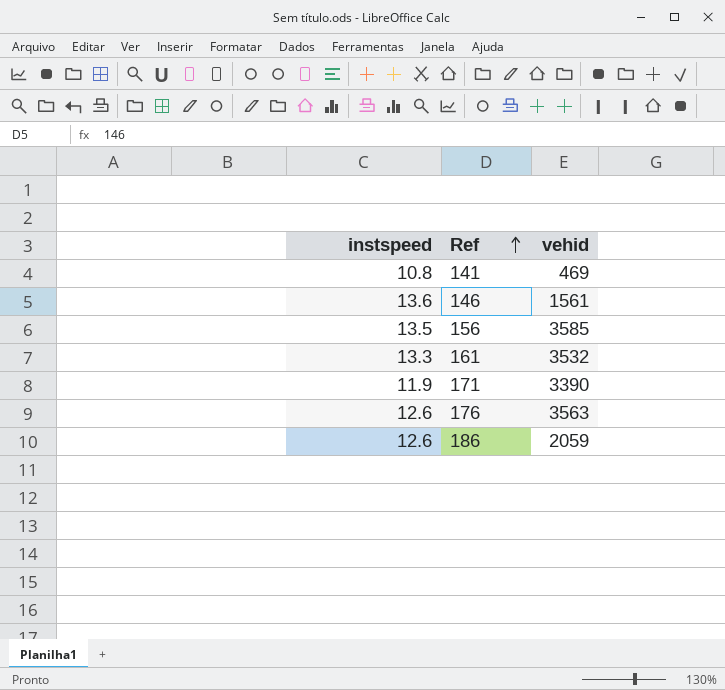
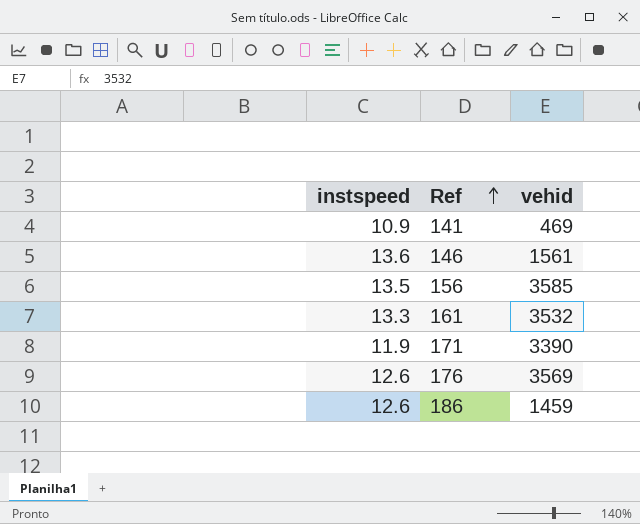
141 | instspeed: 10.8 -> 10.9
176 | vehid: 3563 -> 3569
186 | vehid: 2059 -> 1459

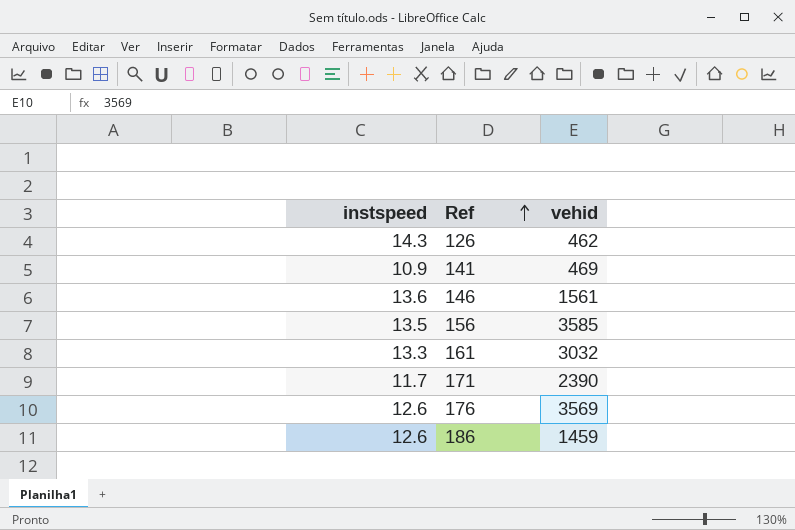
row 126: none -> 14.3 | 462
161 | vehid: 3532 -> 3032
171 | instspeed: 11.9 -> 11.7
171 | vehid: 3390 -> 2390

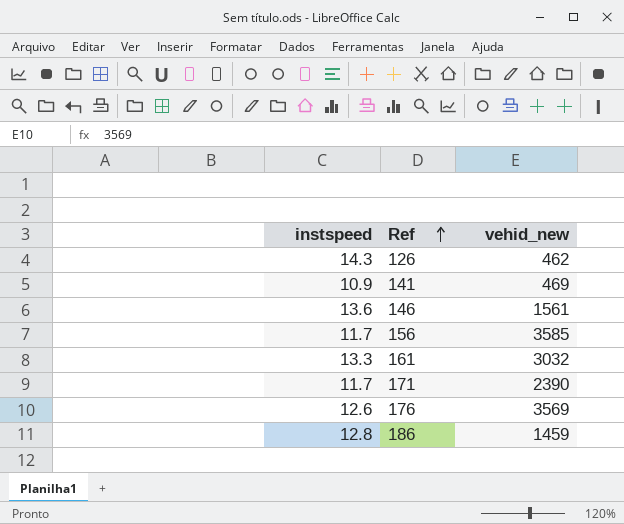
column name: vehid -> vehid_new
156 | instspeed: 13.5 -> 11.7
186 | instspeed: 12.6 -> 12.8

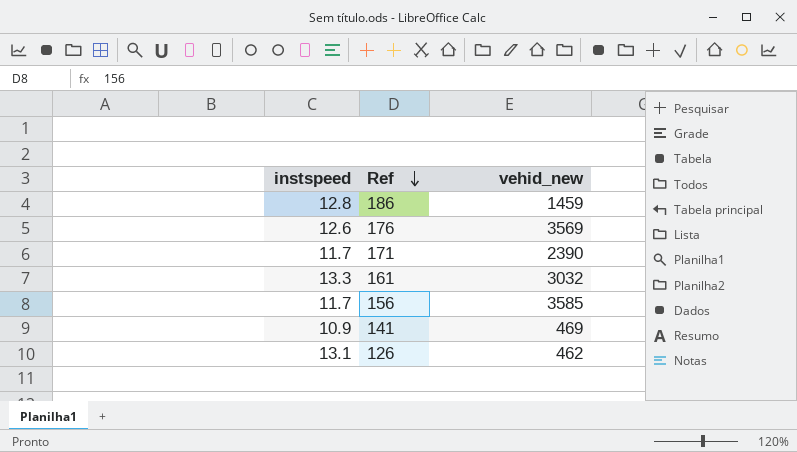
row order: Ref ascending -> Ref descending
row 146: 13.6 | 1561 -> none
126 | instspeed: 14.3 -> 13.1

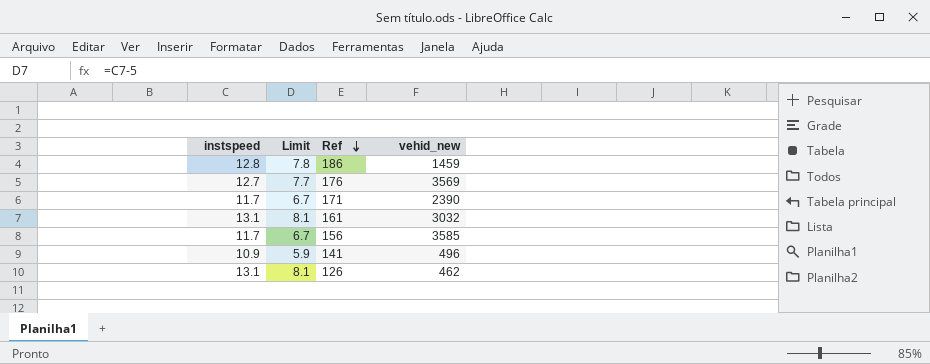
column Limit | formula: none -> [instspeed] - 5
176 | instspeed: 12.6 -> 12.7
161 | instspeed: 13.3 -> 13.1
141 | vehid_new: 469 -> 496

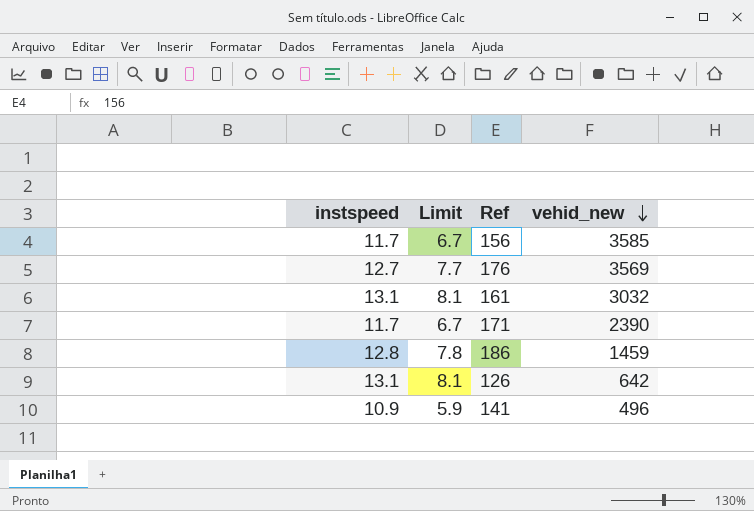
row order: Ref descending -> vehid_new descending
126 | vehid_new: 462 -> 642

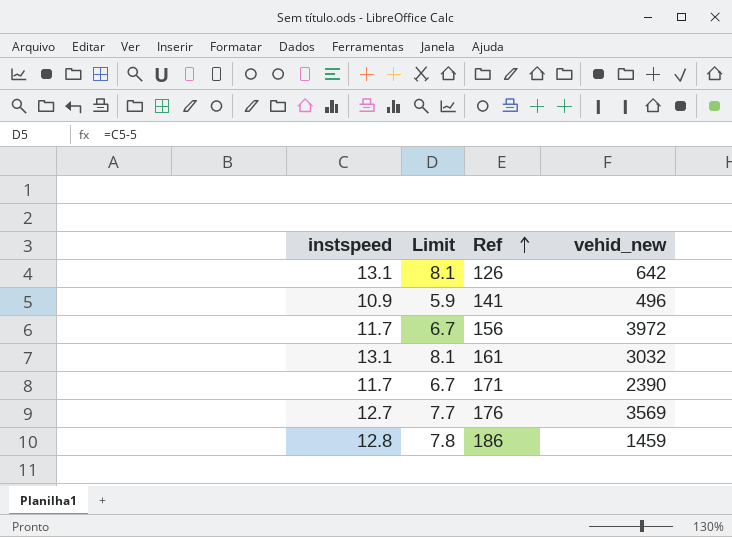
row order: vehid_new descending -> Ref ascending
156 | vehid_new: 3585 -> 3972

